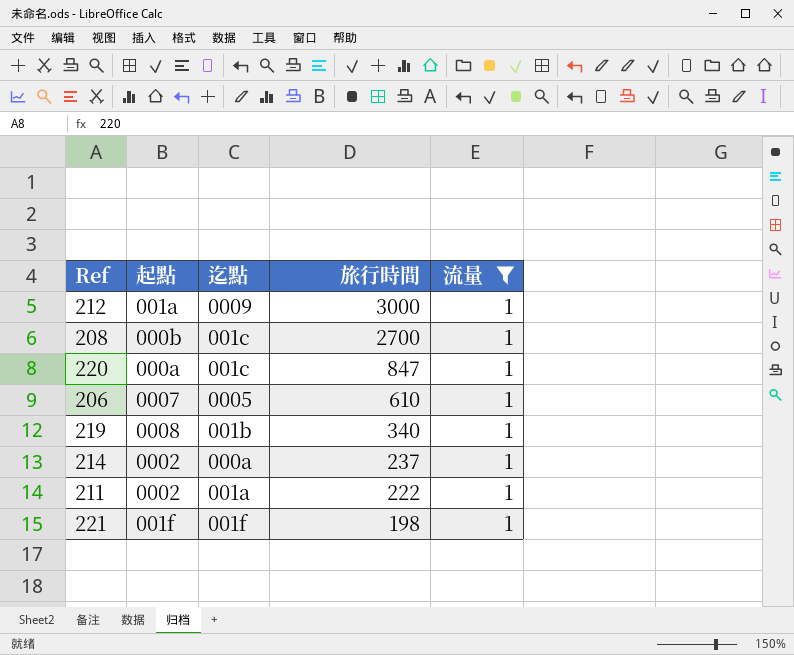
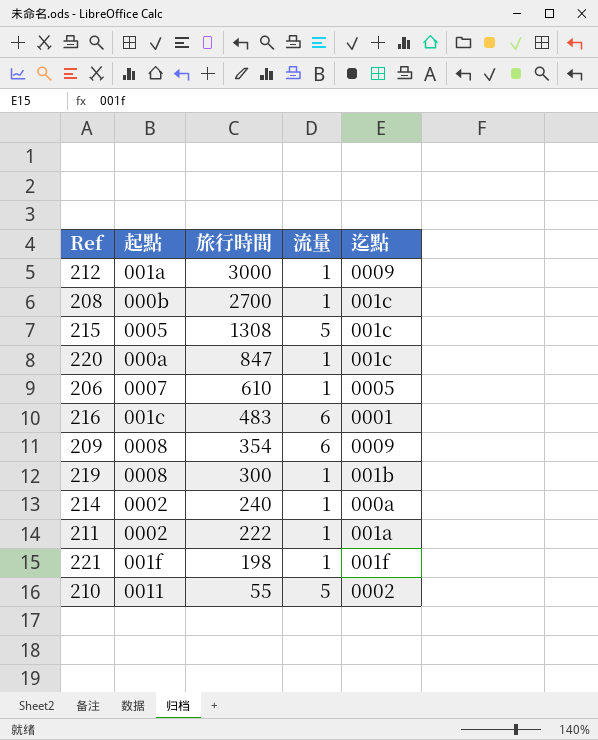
filter: 流量 = 1 -> none
column 迄點 | position: 3 -> 5
219 | 旅行時間: 340 -> 300
214 | 旅行時間: 237 -> 240

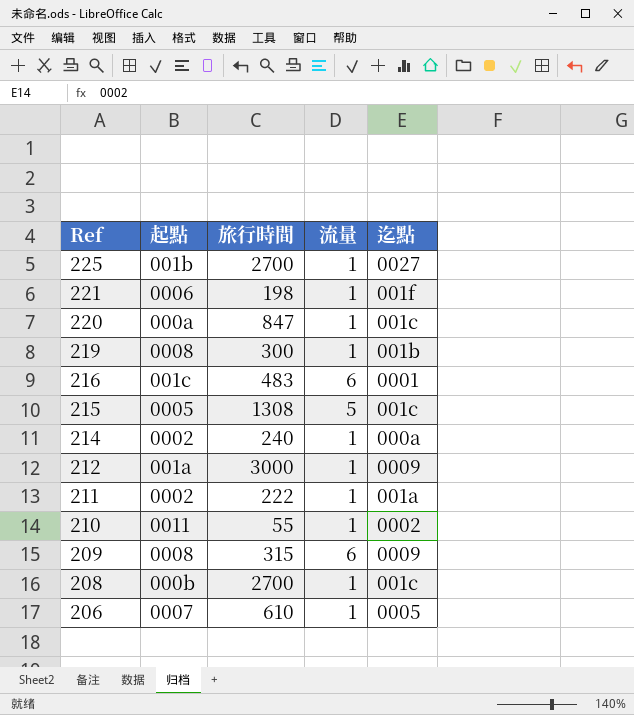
row order: 旅行時間 descending -> Ref descending
row 225: none -> 001b | 2700 | 1 | 0027
221 | 起點: 001f -> 0006
210 | 流量: 5 -> 1
209 | 旅行時間: 354 -> 315

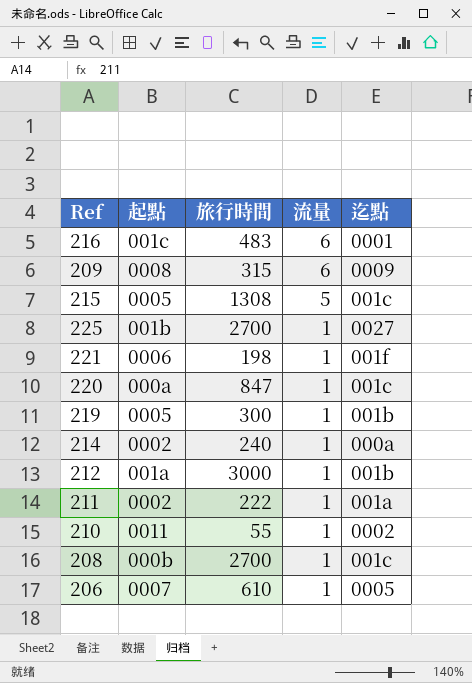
row order: Ref descending -> 流量 descending
219 | 起點: 0008 -> 0005
212 | 迄點: 0009 -> 001b

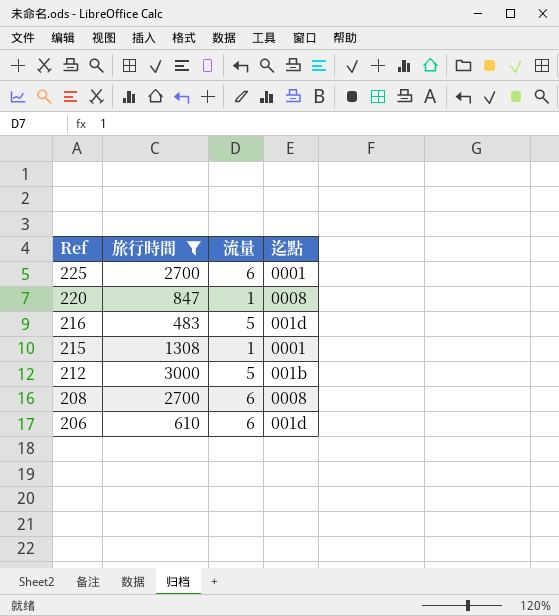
filter: none -> 旅行時間 >= 483
row order: 流量 descending -> Ref descending
column 起點 | position: 2 -> none
225 | 流量: 1 -> 6
225 | 迄點: 0027 -> 0001
220 | 迄點: 001c -> 0008
216 | 流量: 6 -> 5
216 | 迄點: 0001 -> 001d
215 | 流量: 5 -> 1
215 | 迄點: 001c -> 0001
212 | 流量: 1 -> 5
208 | 流量: 1 -> 6
208 | 迄點: 001c -> 0008
206 | 流量: 1 -> 6
206 | 迄點: 0005 -> 001d

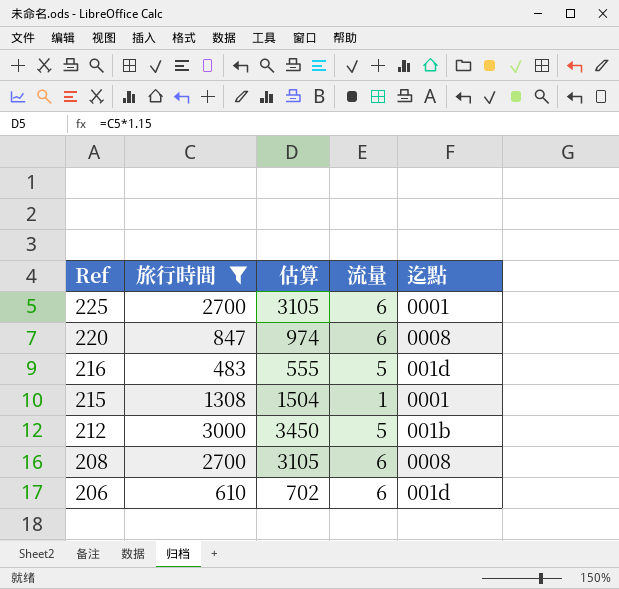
column 估算 | formula: none -> [旅行時間] * 1.15
220 | 流量: 1 -> 6

